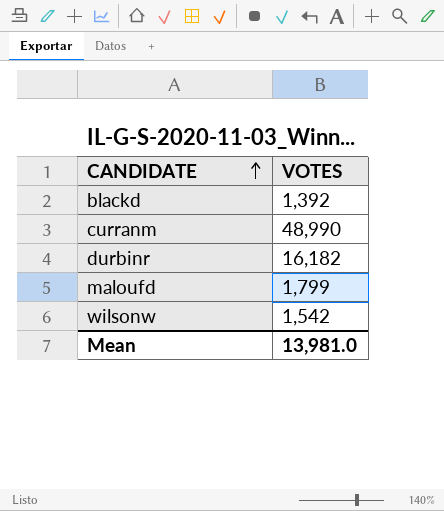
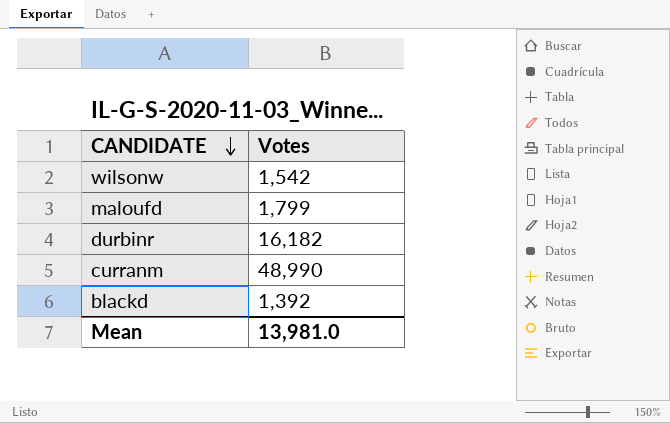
row order: CANDIDATE ascending -> CANDIDATE descending
column name: VOTES -> Votes

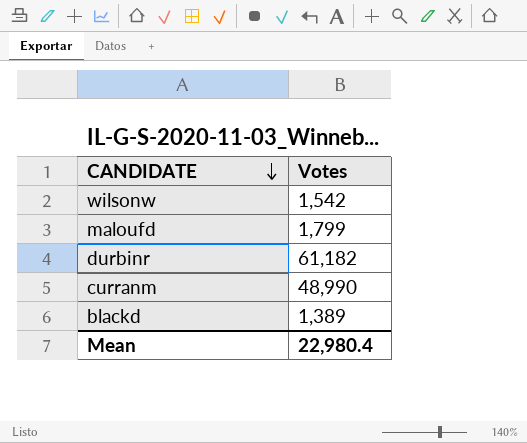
durbinr | Votes: 16,182 -> 61,182
blackd | Votes: 1,392 -> 1,389
Mean | Votes: 13,981.0 -> 22,980.4

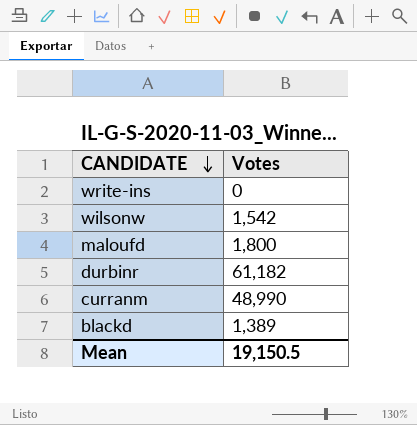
row write-ins: none -> 0
maloufd | Votes: 1,799 -> 1,800
Mean | Votes: 22,980.4 -> 19,150.5

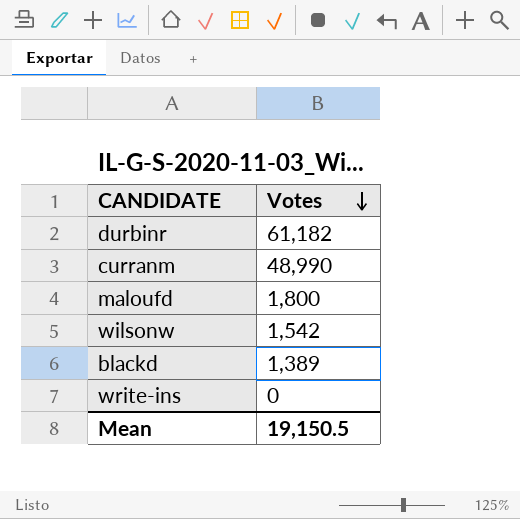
row order: CANDIDATE descending -> Votes descending

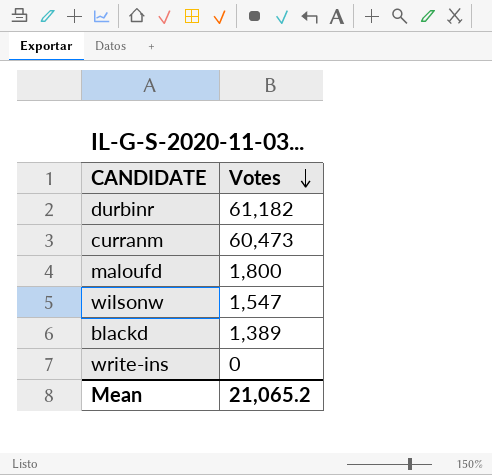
curranm | Votes: 48,990 -> 60,473
wilsonw | Votes: 1,542 -> 1,547
Mean | Votes: 19,150.5 -> 21,065.2

